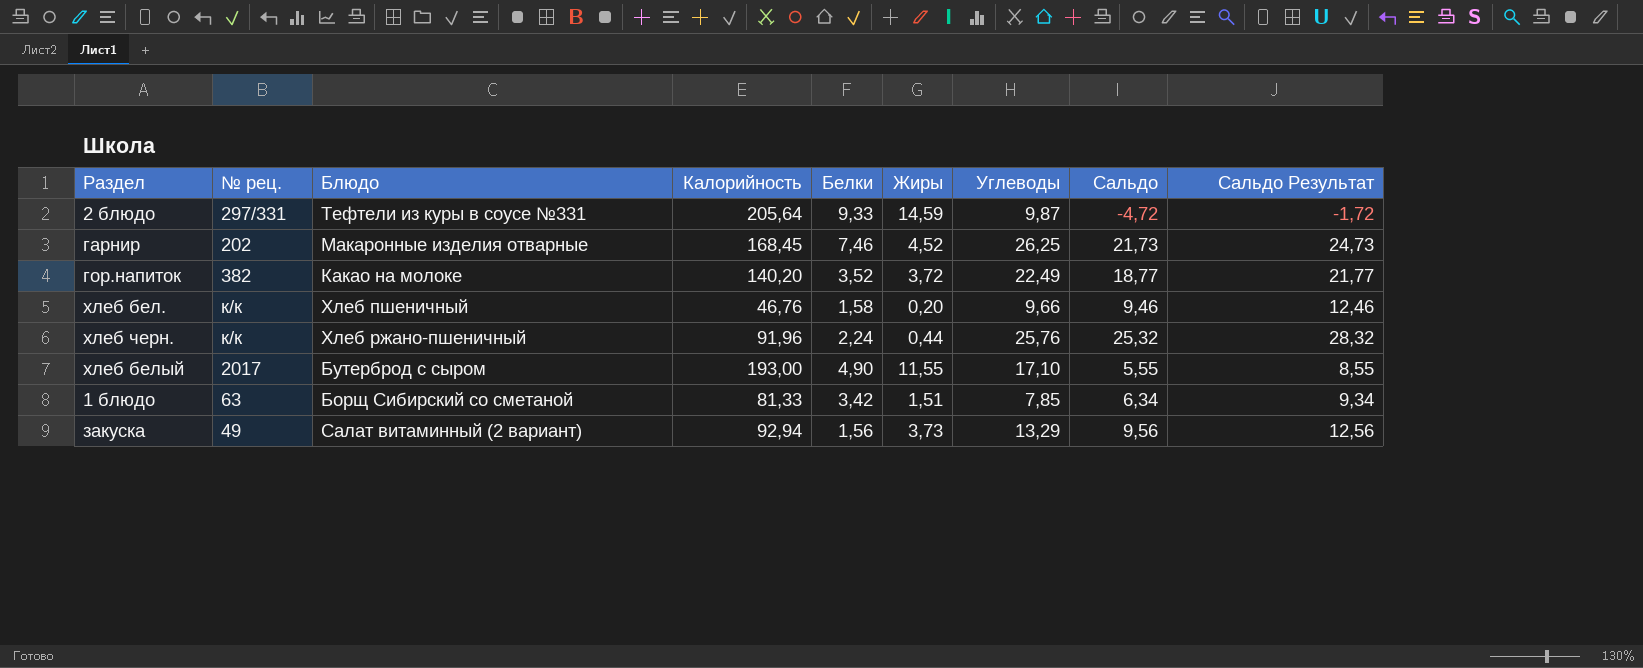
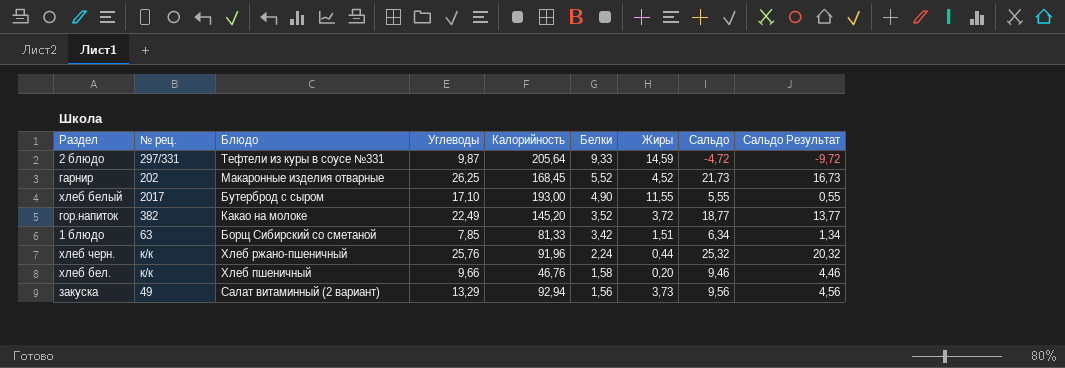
row order: none -> Белки descending
column Углеводы | position: 7 -> 4
column Сальдо Результат | formula: [Сальдо] + 3 -> [Сальдо] - 5
гарнир | Белки: 7,46 -> 5,52
гор.напиток | Калорийность: 140,20 -> 145,20

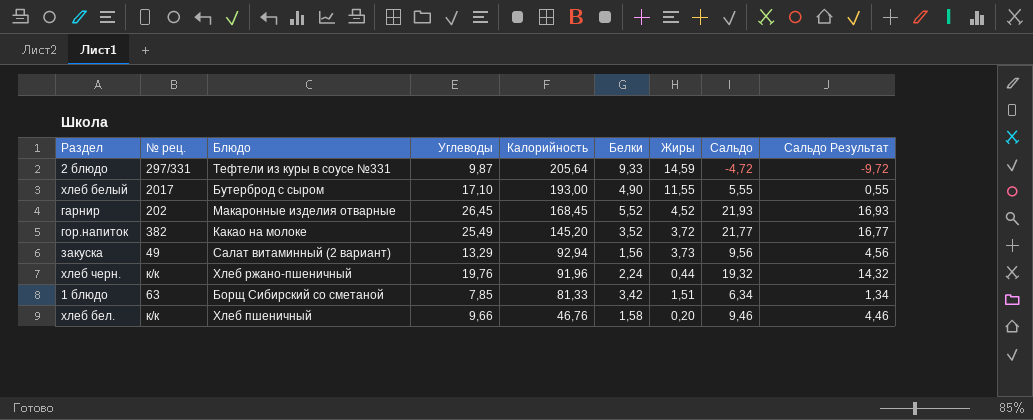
row order: Белки descending -> Калорийность descending
гарнир | Углеводы: 26,25 -> 26,45
гарнир | Сальдо: 21,73 -> 21,93
гарнир | Сальдо Результат: 16,73 -> 16,93
гор.напиток | Углеводы: 22,49 -> 25,49
гор.напиток | Сальдо: 18,77 -> 21,77
гор.напиток | Сальдо Результат: 13,77 -> 16,77
хлеб черн. | Углеводы: 25,76 -> 19,76
хлеб черн. | Сальдо: 25,32 -> 19,32
хлеб черн. | Сальдо Результат: 20,32 -> 14,32

